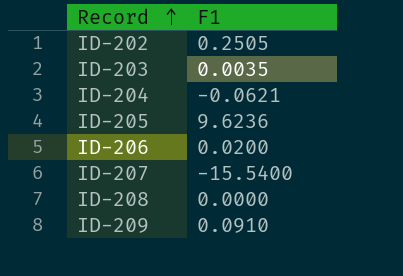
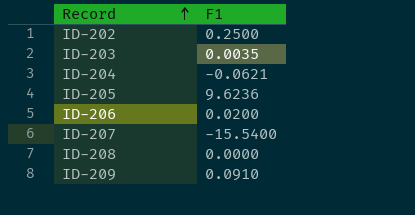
ID-202 | F1: 0.2505 -> 0.2500

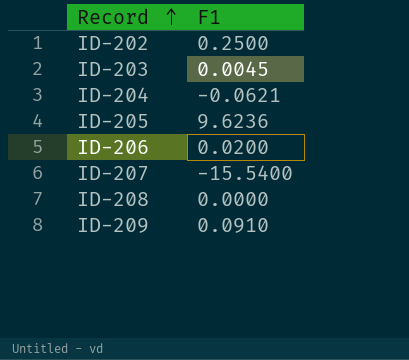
ID-203 | F1: 0.0035 -> 0.0045

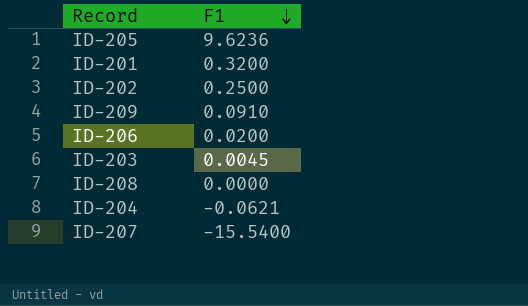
row order: Record ascending -> F1 descending
row ID-201: none -> 0.3200

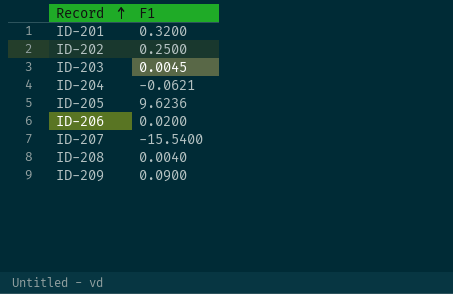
row order: F1 descending -> Record ascending
ID-208 | F1: 0.0000 -> 0.0040
ID-209 | F1: 0.0910 -> 0.0900

